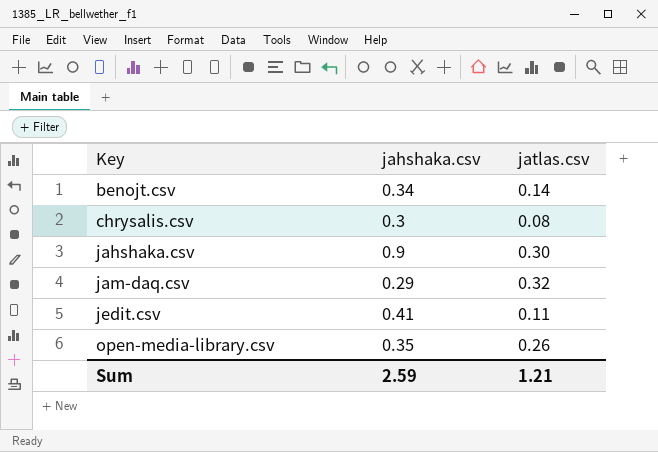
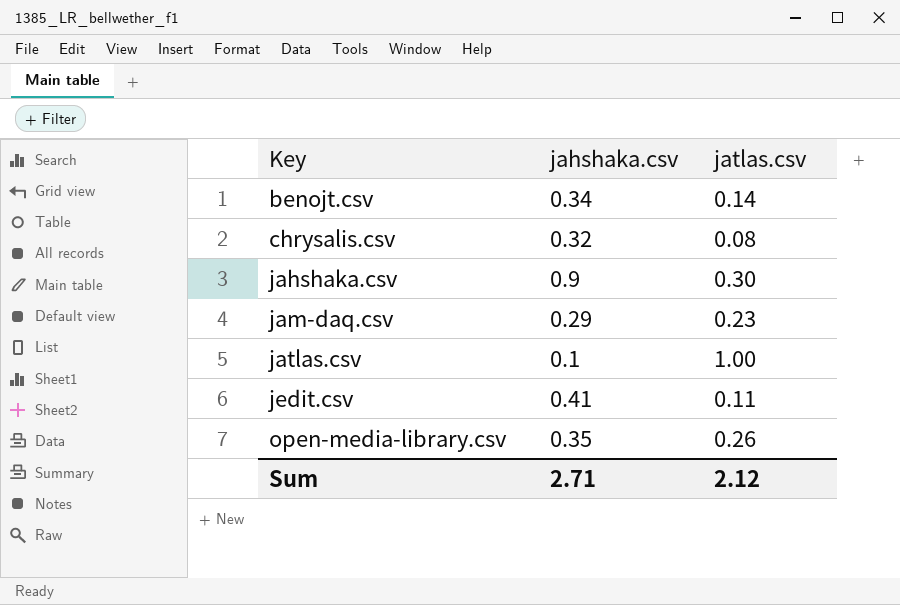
chrysalis.csv | jahshaka.csv: 0.3 -> 0.32
jam-daq.csv | jatlas.csv: 0.32 -> 0.23
row jatlas.csv: none -> 0.1 | 1.00
Sum | jahshaka.csv: 2.59 -> 2.71
Sum | jatlas.csv: 1.21 -> 2.12

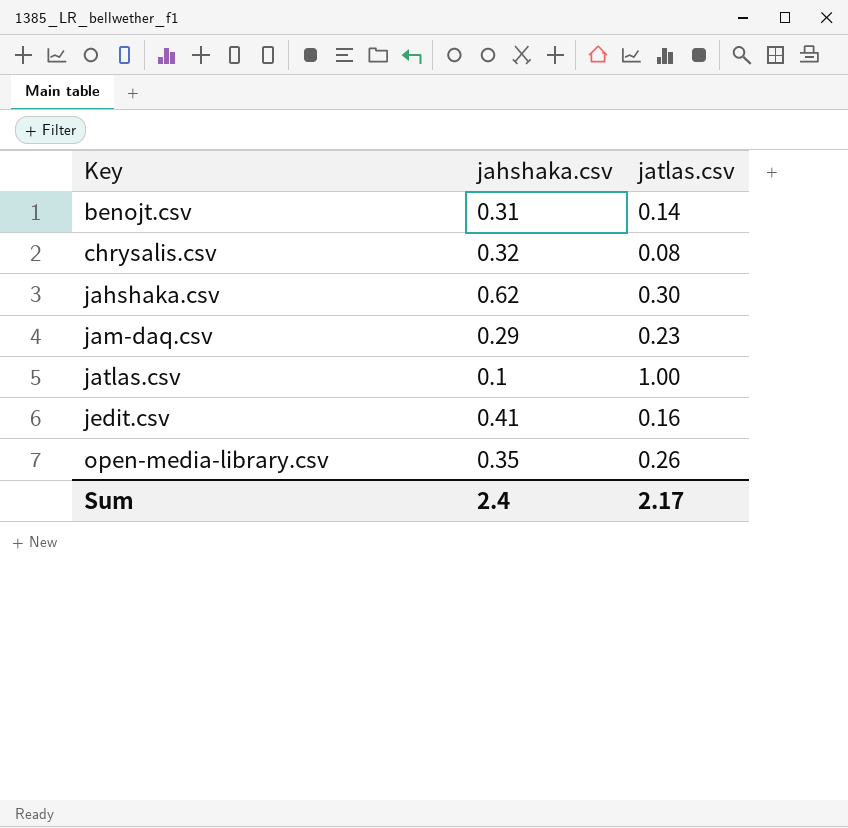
benojt.csv | jahshaka.csv: 0.34 -> 0.31
jahshaka.csv | jahshaka.csv: 0.9 -> 0.62
jedit.csv | jatlas.csv: 0.11 -> 0.16
Sum | jahshaka.csv: 2.71 -> 2.4
Sum | jatlas.csv: 2.12 -> 2.17

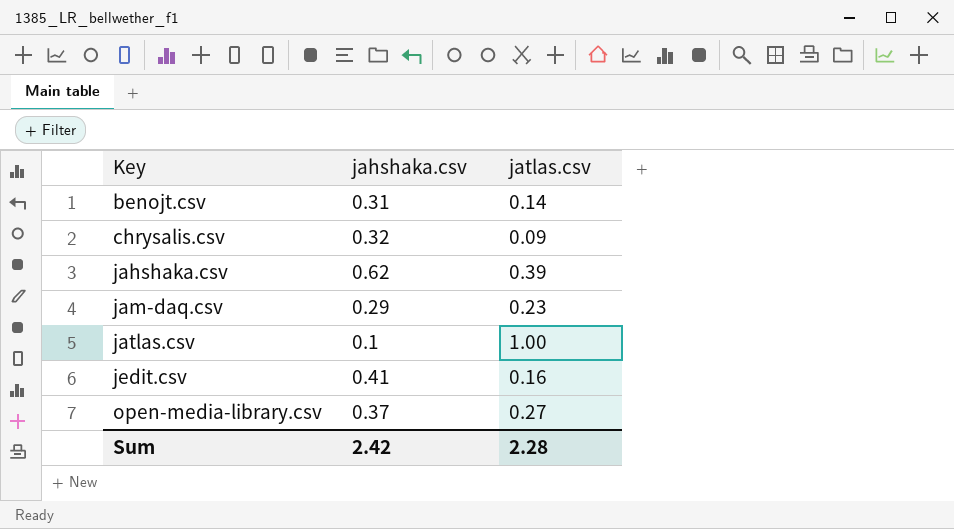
chrysalis.csv | jatlas.csv: 0.08 -> 0.09
jahshaka.csv | jatlas.csv: 0.30 -> 0.39
open-media-library.csv | jahshaka.csv: 0.35 -> 0.37
open-media-library.csv | jatlas.csv: 0.26 -> 0.27
Sum | jahshaka.csv: 2.4 -> 2.42
Sum | jatlas.csv: 2.17 -> 2.28

